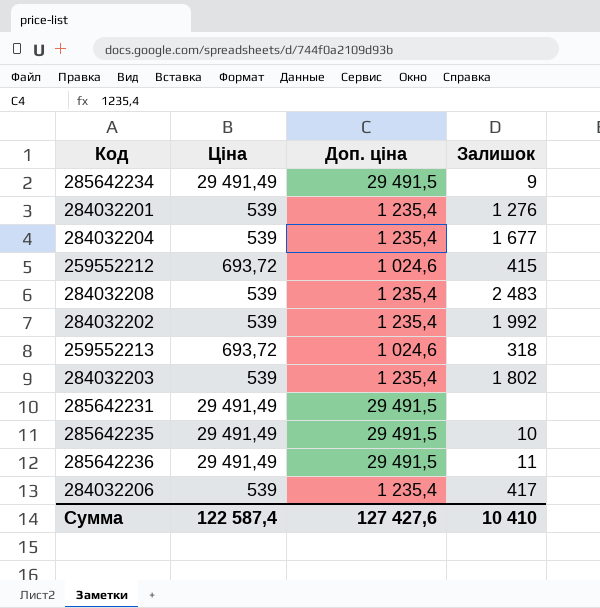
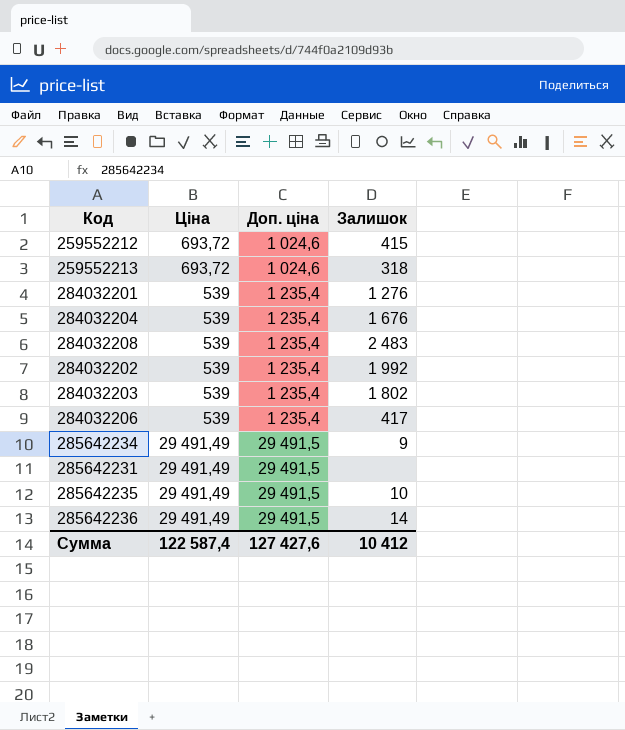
row order: none -> Доп. ціна ascending
284032204 | Залишок: 1 677 -> 1 676
285642236 | Залишок: 11 -> 14
Сумма | Залишок: 10 410 -> 10 412

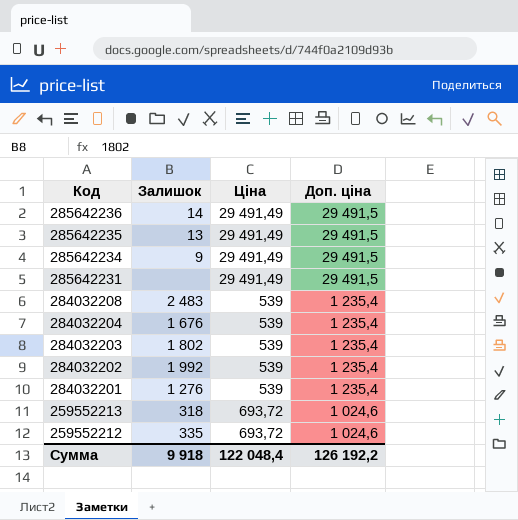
row order: Доп. ціна ascending -> Код descending
column Залишок | position: 4 -> 2
row 284032206: 539 | 1 235,4 | 417 -> none
285642235 | Залишок: 10 -> 13
259552212 | Залишок: 415 -> 335
Сумма | Залишок: 10 412 -> 9 918
Сумма | Ціна: 122 587,4 -> 122 048,4
Сумма | Доп. ціна: 127 427,6 -> 126 192,2

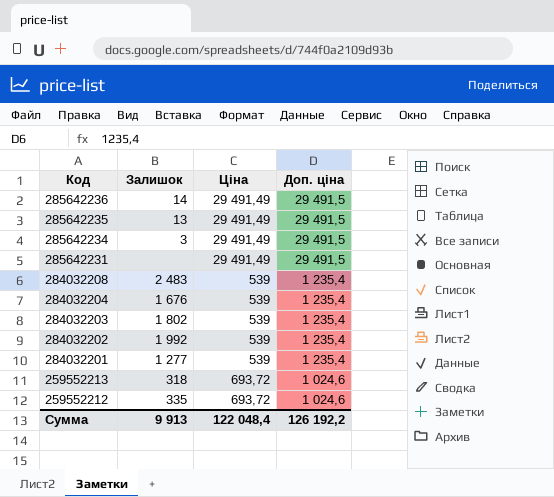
285642234 | Залишок: 9 -> 3
284032201 | Залишок: 1 276 -> 1 277
Сумма | Залишок: 9 918 -> 9 913

